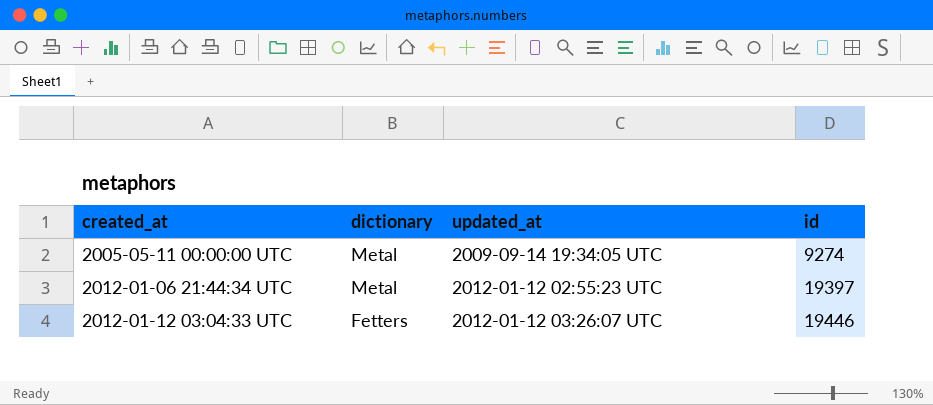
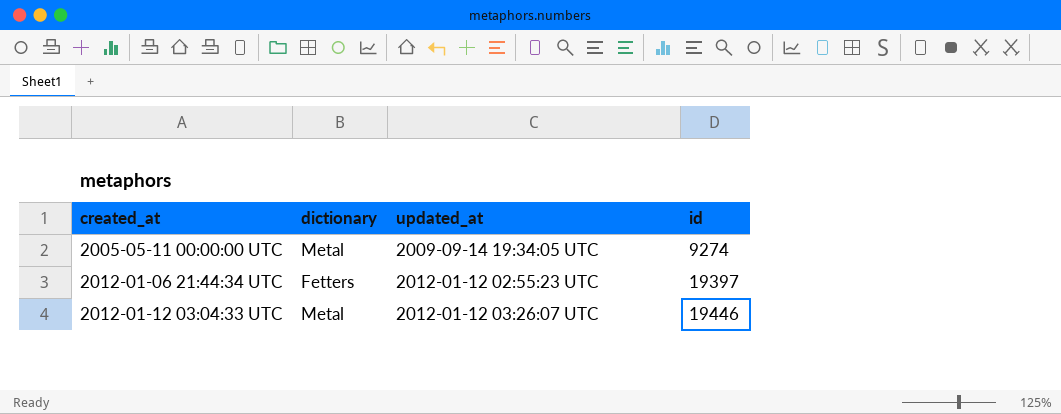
2012-01-06 21:44:34 UTC | dictionary: Metal -> Fetters
2012-01-12 03:04:33 UTC | dictionary: Fetters -> Metal

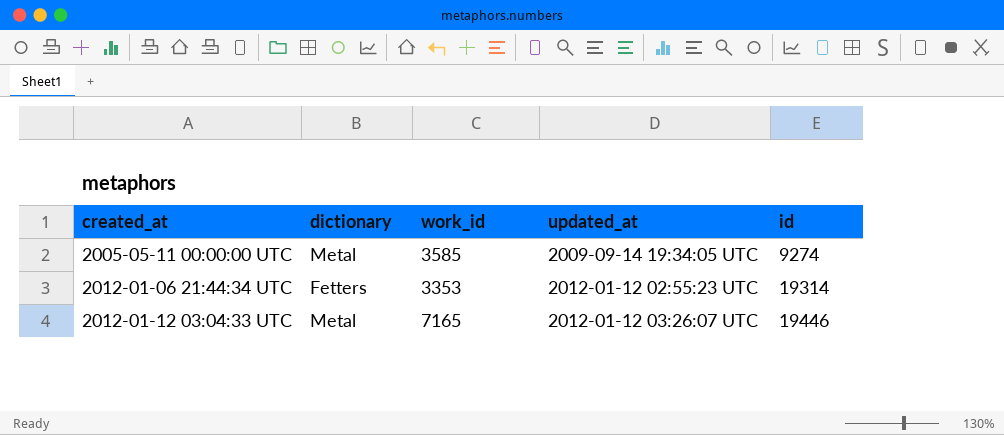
column work_id | position: none -> 3
2012-01-06 21:44:34 UTC | id: 19397 -> 19314

